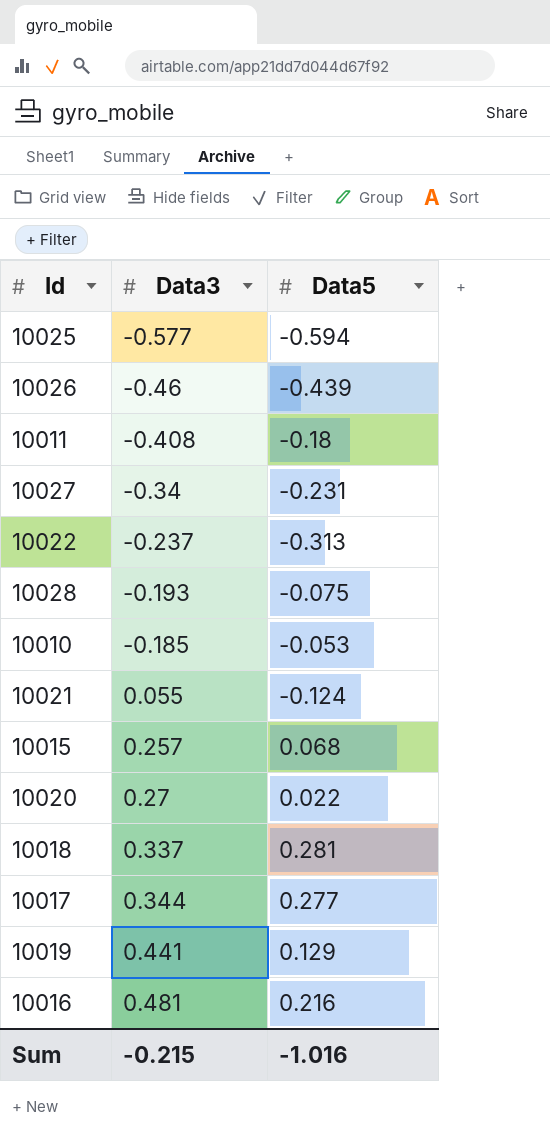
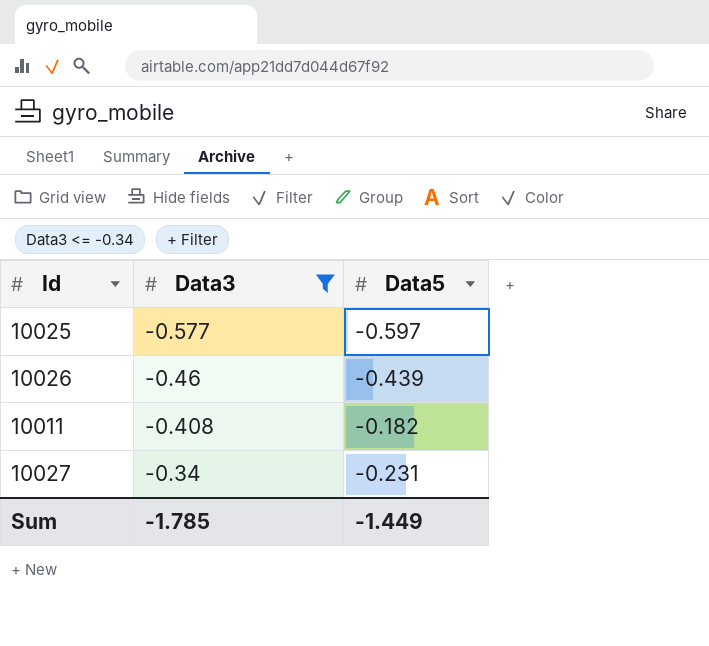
filter: none -> Data3 <= -0.34
10025 | Data5: -0.594 -> -0.597
10011 | Data5: -0.18 -> -0.182
Sum | Data3: -0.215 -> -1.785
Sum | Data5: -1.016 -> -1.449

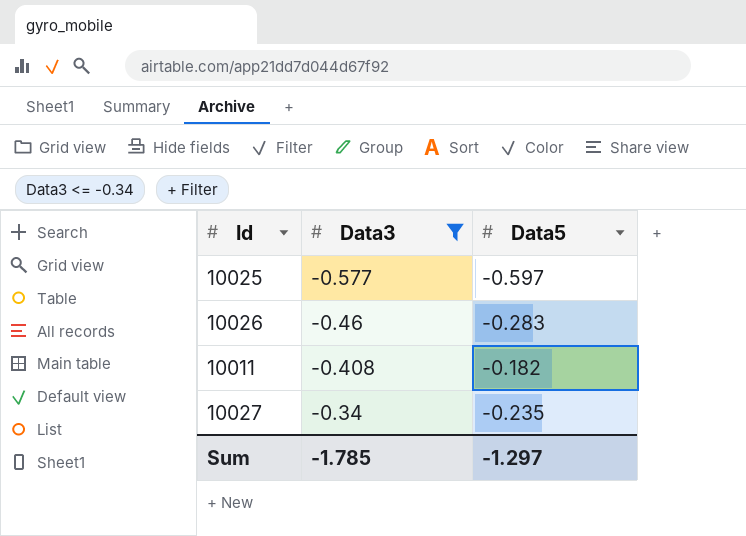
10026 | Data5: -0.439 -> -0.283
10027 | Data5: -0.231 -> -0.235
Sum | Data5: -1.449 -> -1.297

